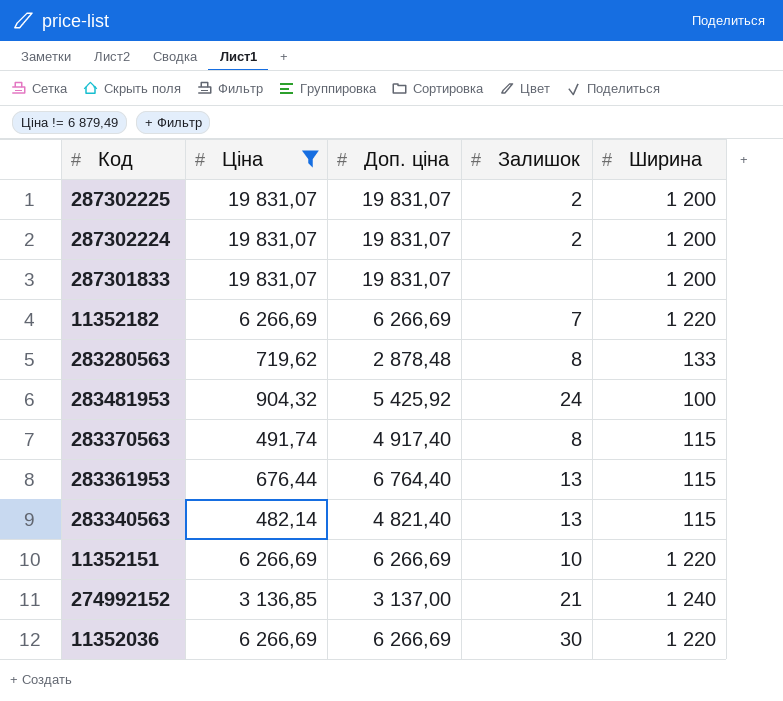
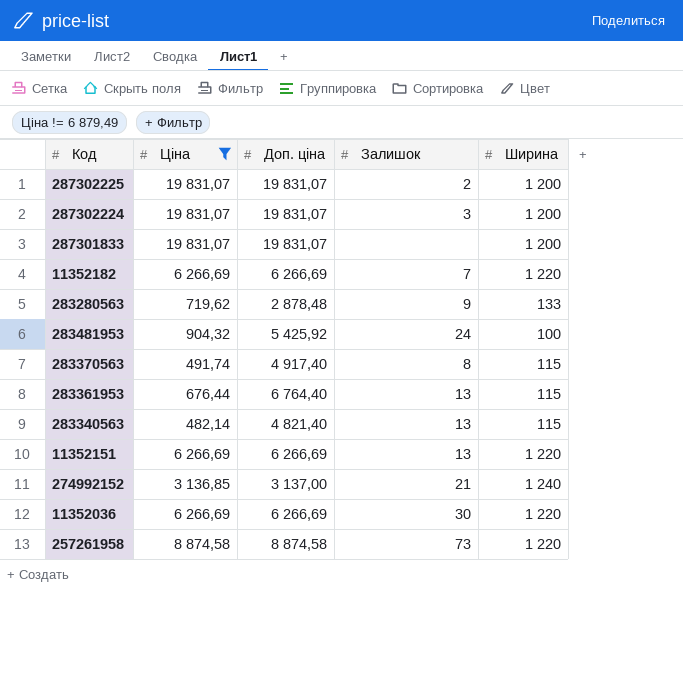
287302224 | Залишок: 2 -> 3
283280563 | Залишок: 8 -> 9
11352151 | Залишок: 10 -> 13
row 257261958: none -> 8 874,58 | 8 874,58 | 73 | 1 220

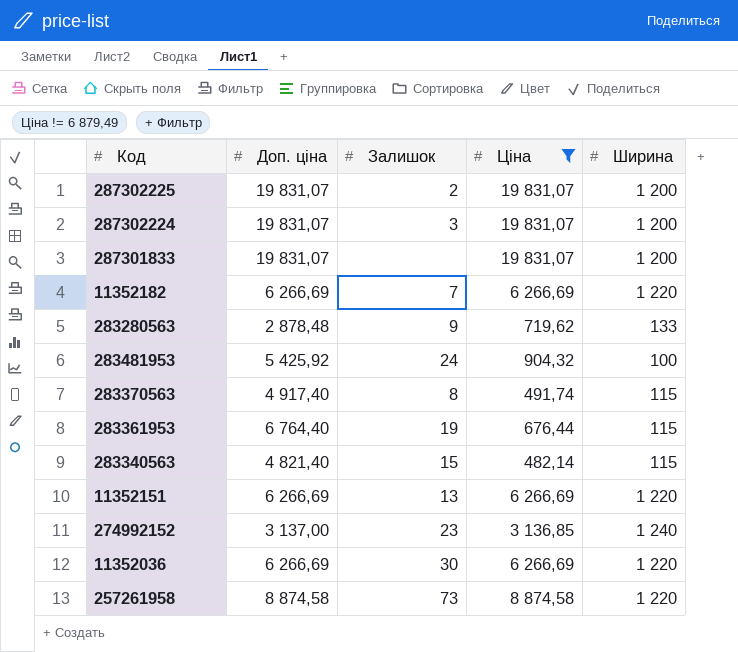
column Ціна | position: 2 -> 4
283361953 | Залишок: 13 -> 19
283340563 | Залишок: 13 -> 15
274992152 | Залишок: 21 -> 23

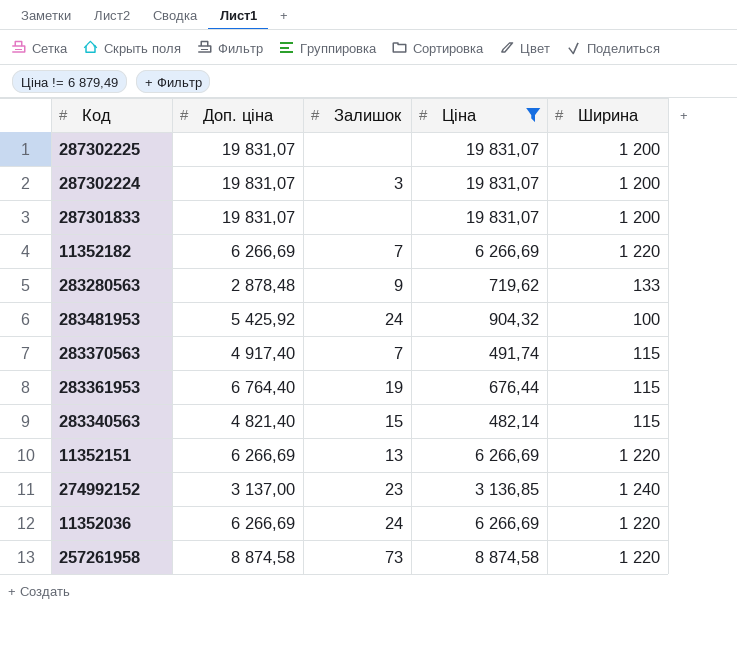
287302225 | Залишок: 2 -> none
283370563 | Залишок: 8 -> 7
11352036 | Залишок: 30 -> 24

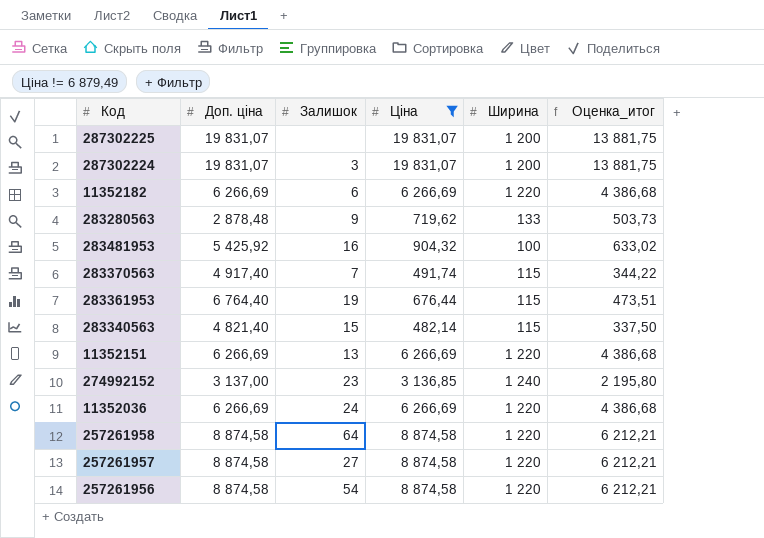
column Оценка_итог | formula: none -> [Ціна] * 0,7
row 287301833: 19 831,07 | none | 19 831,07 | 1 200 -> none
11352182 | Залишок: 7 -> 6
283481953 | Залишок: 24 -> 16
257261958 | Залишок: 73 -> 64
row 257261957: none -> 8 874,58 | 27 | 8 874,58 | 1 220 | 6 212,21
row 257261956: none -> 8 874,58 | 54 | 8 874,58 | 1 220 | 6 212,21

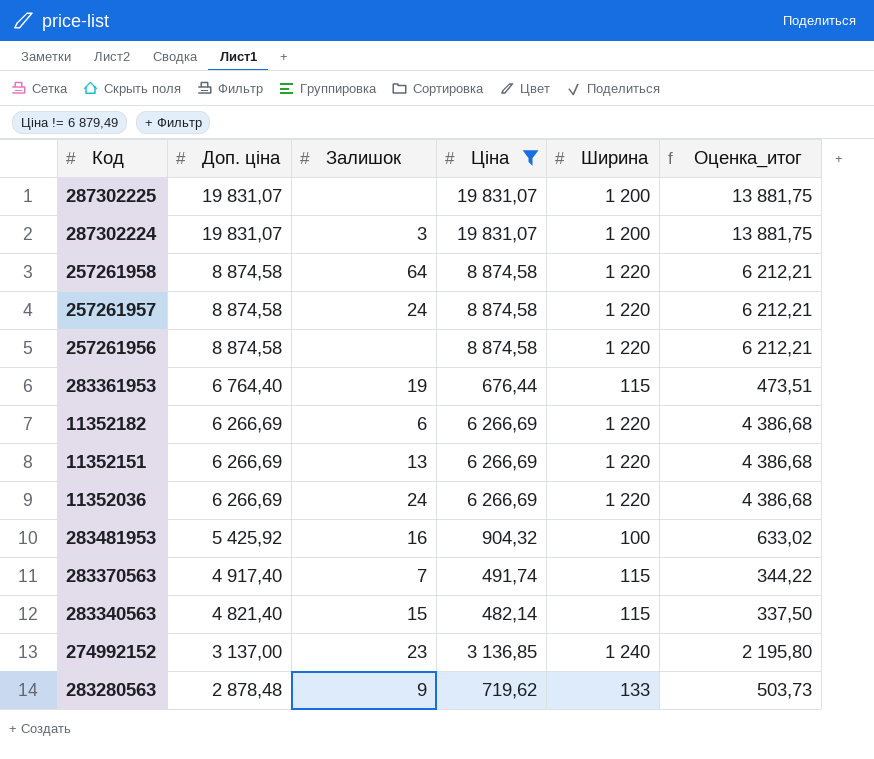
row order: none -> Доп. ціна descending
257261957 | Залишок: 27 -> 24
257261956 | Залишок: 54 -> none

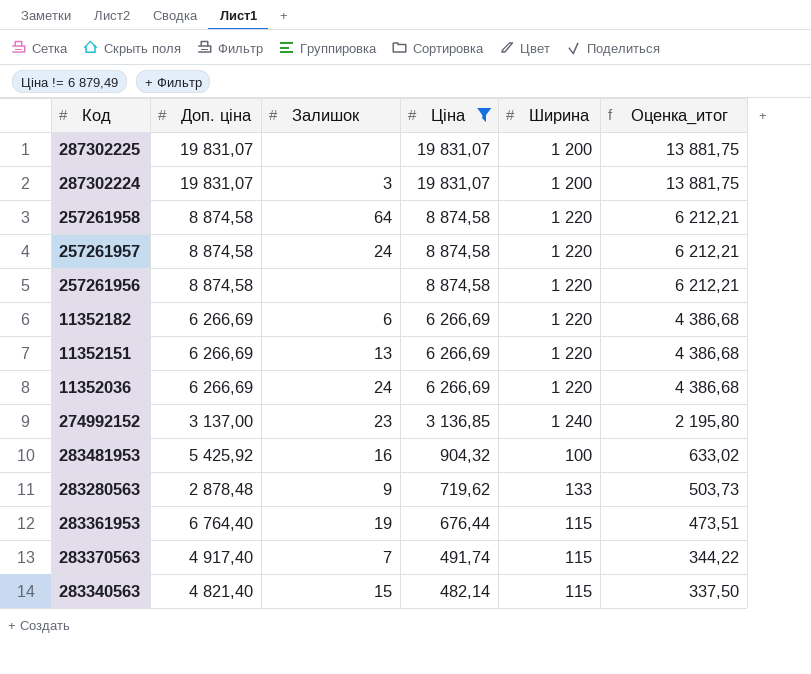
row order: Доп. ціна descending -> Ціна descending

